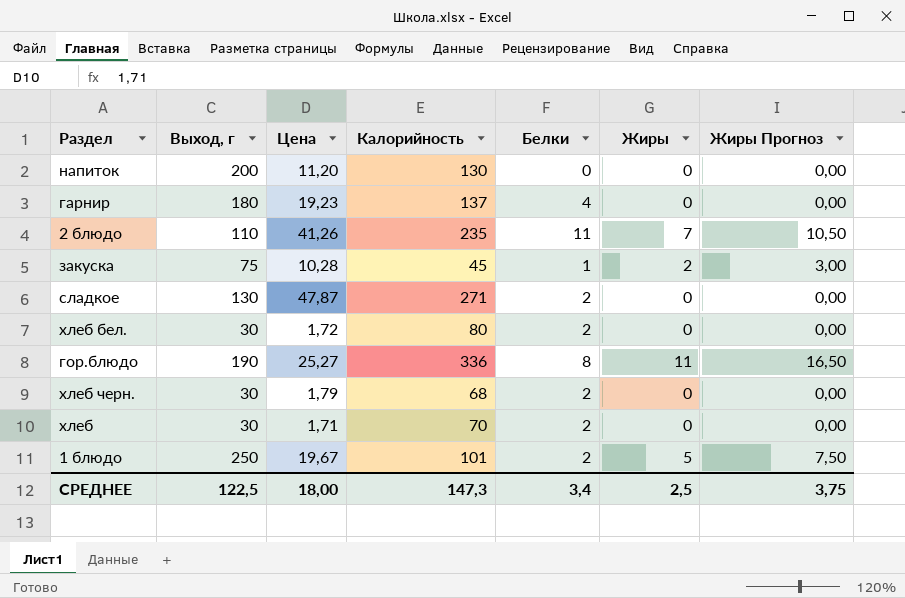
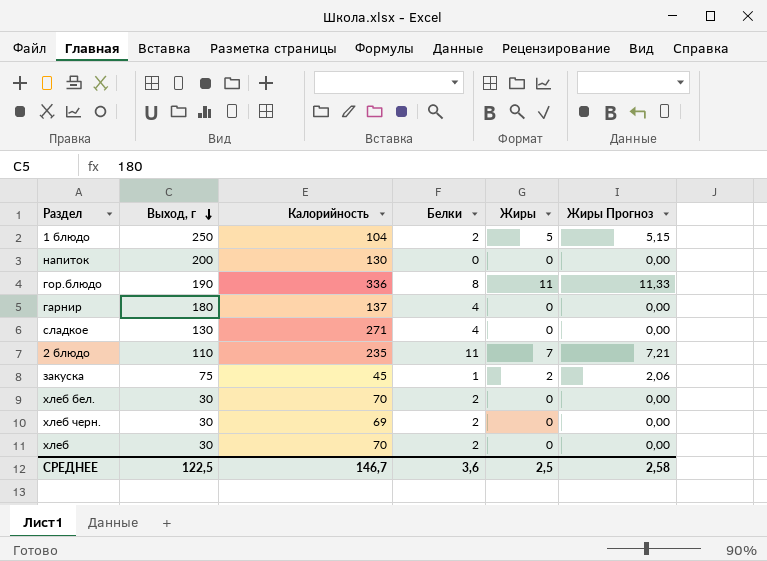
row order: none -> Выход, г descending
column Цена | position: 3 -> none
column Жиры Прогноз | formula: [Жиры] * 1,5 -> [Жиры] * 1,03
1 блюдо | Калорийность: 101 -> 104
сладкое | Белки: 2 -> 4
хлеб бел. | Калорийность: 80 -> 70
хлеб черн. | Калорийность: 68 -> 69
СРЕДНЕЕ | Калорийность: 147,3 -> 146,7
СРЕДНЕЕ | Белки: 3,4 -> 3,6
СРЕДНЕЕ | Жиры Прогноз: 3,75 -> 2,58

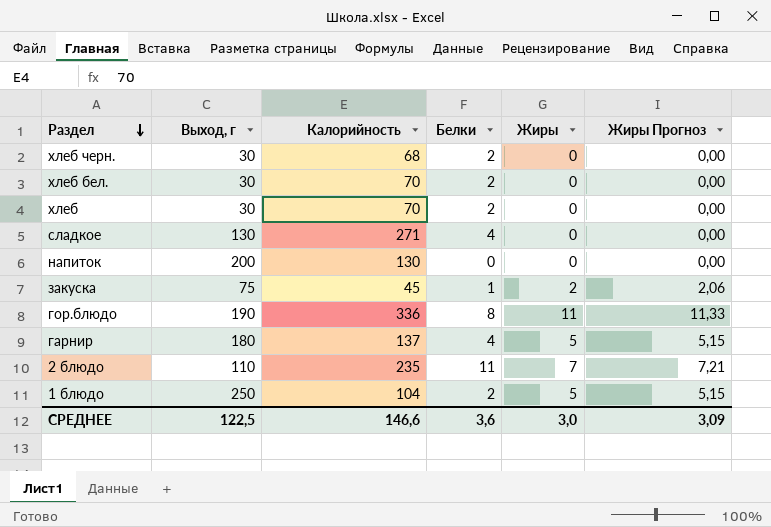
row order: Выход, г descending -> Раздел descending
хлеб черн. | Калорийность: 69 -> 68
гарнир | Жиры: 0 -> 5
гарнир | Жиры Прогноз: 0,00 -> 5,15
СРЕДНЕЕ | Калорийность: 146,7 -> 146,6
СРЕДНЕЕ | Жиры: 2,5 -> 3,0
СРЕДНЕЕ | Жиры Прогноз: 2,58 -> 3,09

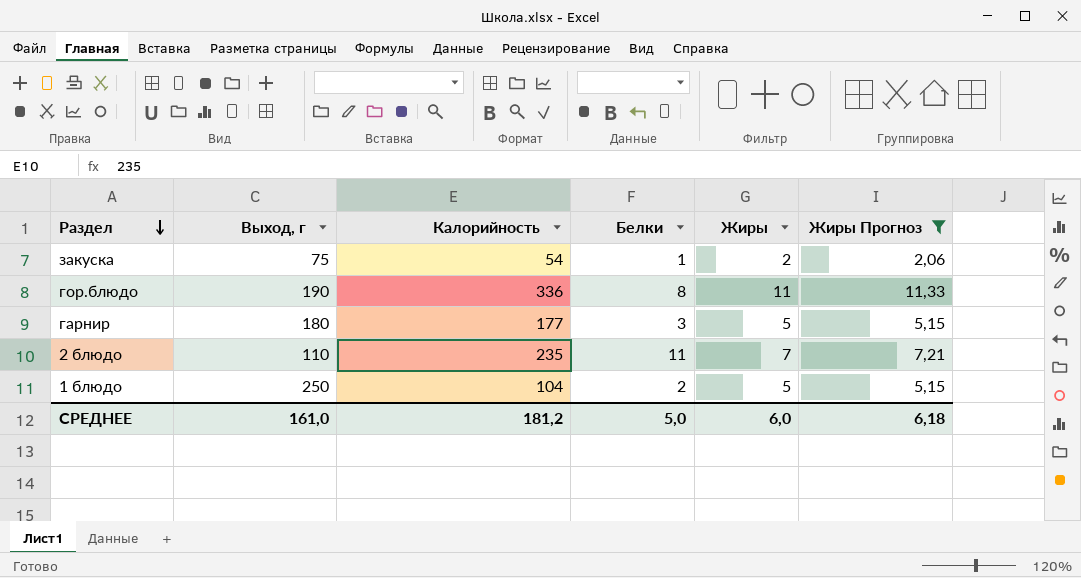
filter: none -> Жиры Прогноз != 0,00
закуска | Калорийность: 45 -> 54
гарнир | Калорийность: 137 -> 177
гарнир | Белки: 4 -> 3
СРЕДНЕЕ | Выход, г: 122,5 -> 161,0
СРЕДНЕЕ | Калорийность: 146,6 -> 181,2
СРЕДНЕЕ | Белки: 3,6 -> 5,0
СРЕДНЕЕ | Жиры: 3,0 -> 6,0
СРЕДНЕЕ | Жиры Прогноз: 3,09 -> 6,18

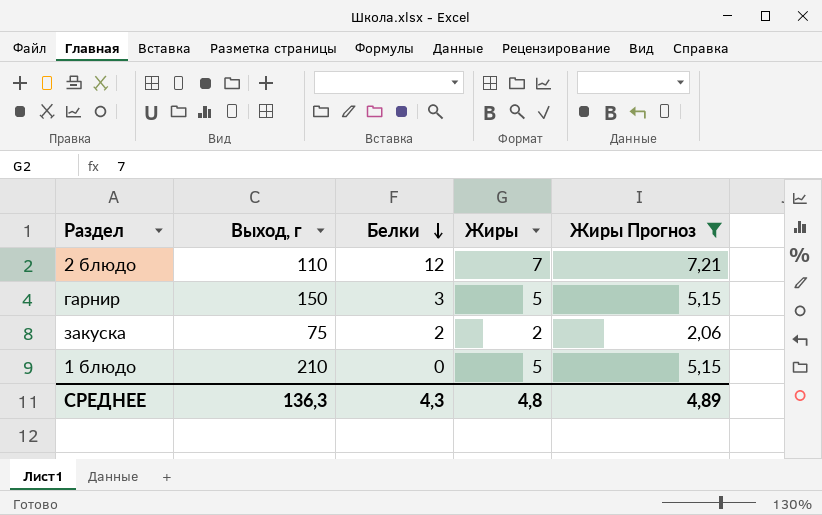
row order: Раздел descending -> Белки descending
column Калорийность | position: 3 -> none
row гор.блюдо: 190 | 336 | 8 | 11 | 11,33 -> none
2 блюдо | Белки: 11 -> 12
гарнир | Выход, г: 180 -> 150
закуска | Белки: 1 -> 2
1 блюдо | Выход, г: 250 -> 210
1 блюдо | Белки: 2 -> 0
СРЕДНЕЕ | Выход, г: 161,0 -> 136,3
СРЕДНЕЕ | Белки: 5,0 -> 4,3
СРЕДНЕЕ | Жиры: 6,0 -> 4,8
СРЕДНЕЕ | Жиры Прогноз: 6,18 -> 4,89

